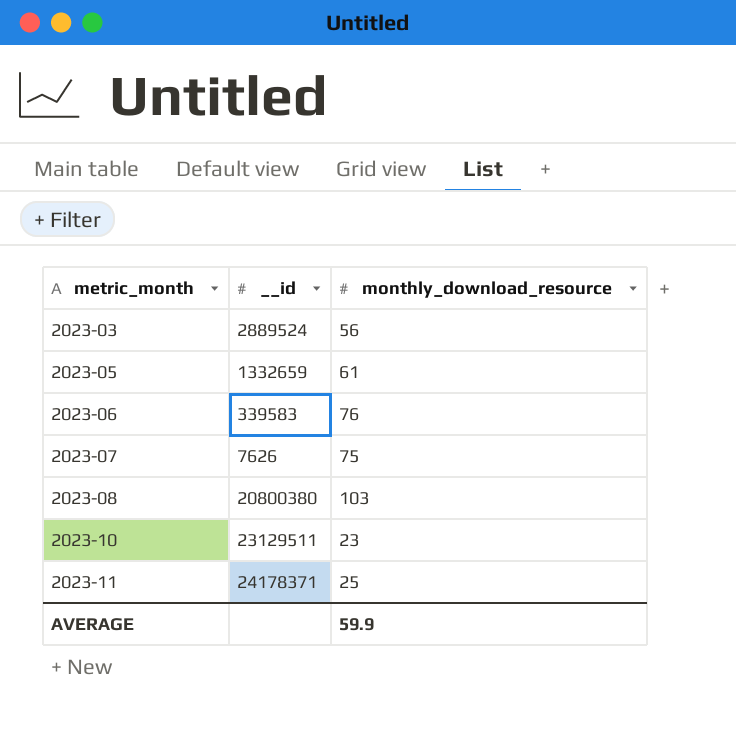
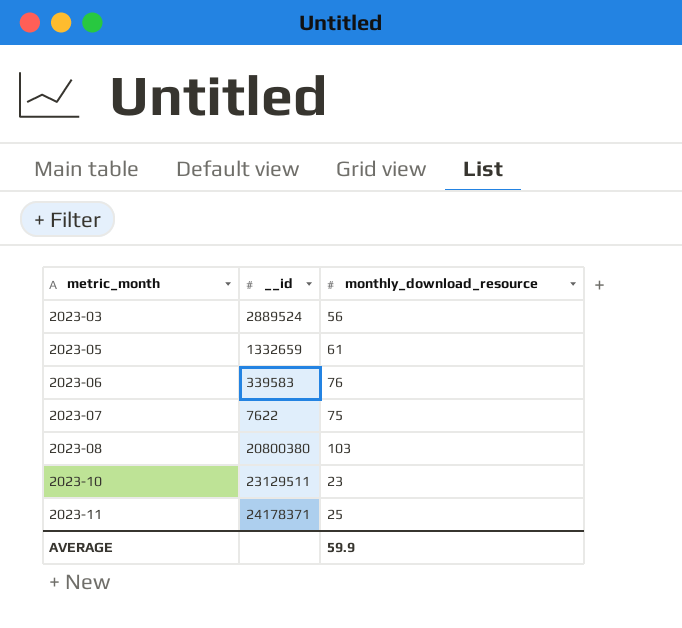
2023-07 | __id: 7626 -> 7622

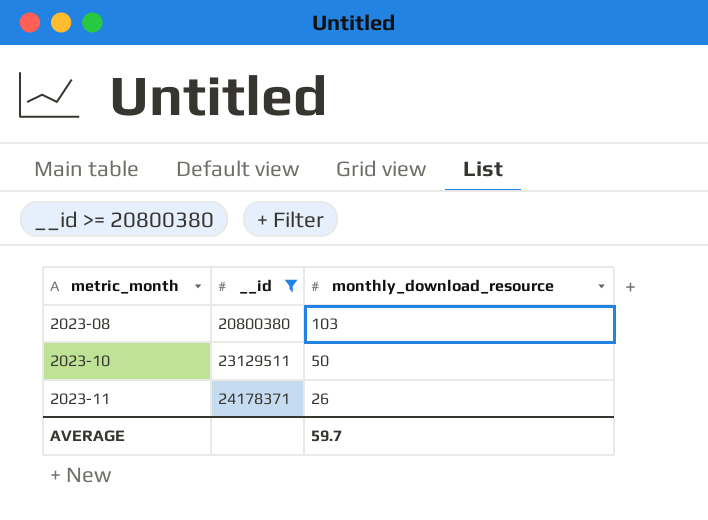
filter: none -> __id >= 20800380
2023-10 | monthly_download_resource: 23 -> 50
2023-11 | monthly_download_resource: 25 -> 26
AVERAGE | monthly_download_resource: 59.9 -> 59.7

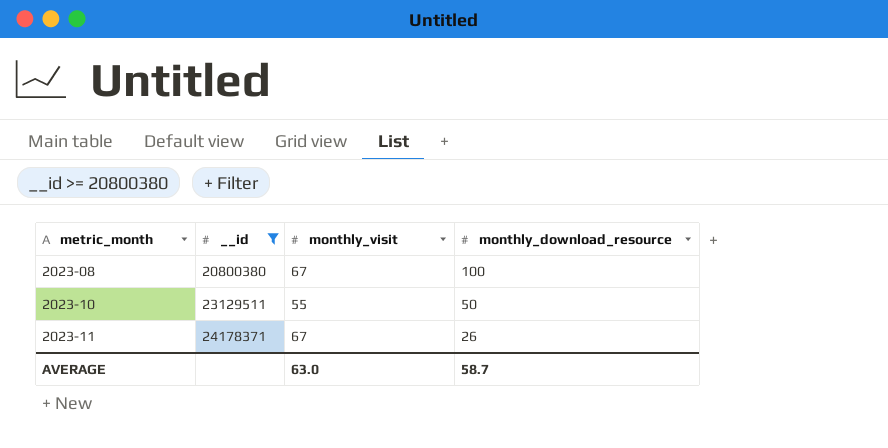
column monthly_visit | position: none -> 3
2023-08 | monthly_download_resource: 103 -> 100
AVERAGE | monthly_download_resource: 59.7 -> 58.7

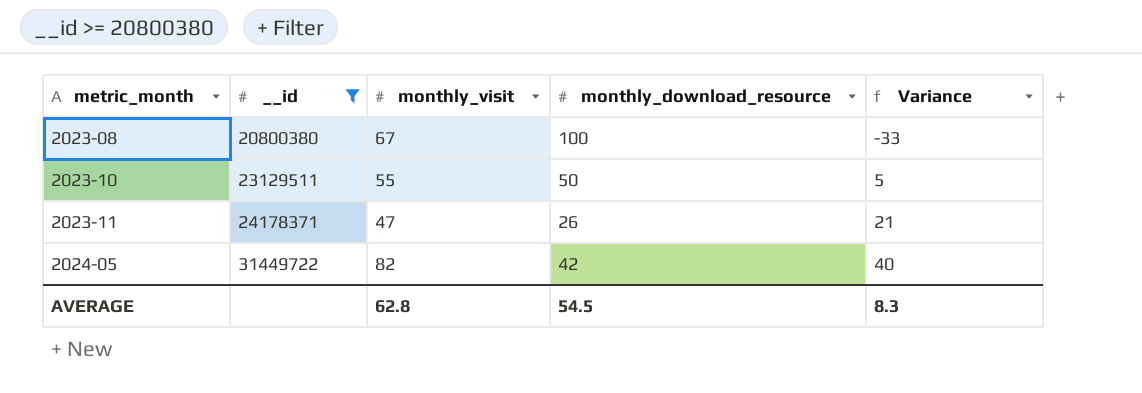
column Variance | formula: none -> [monthly_visit] - [monthly_download_resource]
2023-11 | monthly_visit: 67 -> 47
row 2024-05: none -> 31449722 | 82 | 42 | 40
AVERAGE | monthly_visit: 63.0 -> 62.8
AVERAGE | monthly_download_resource: 58.7 -> 54.5

